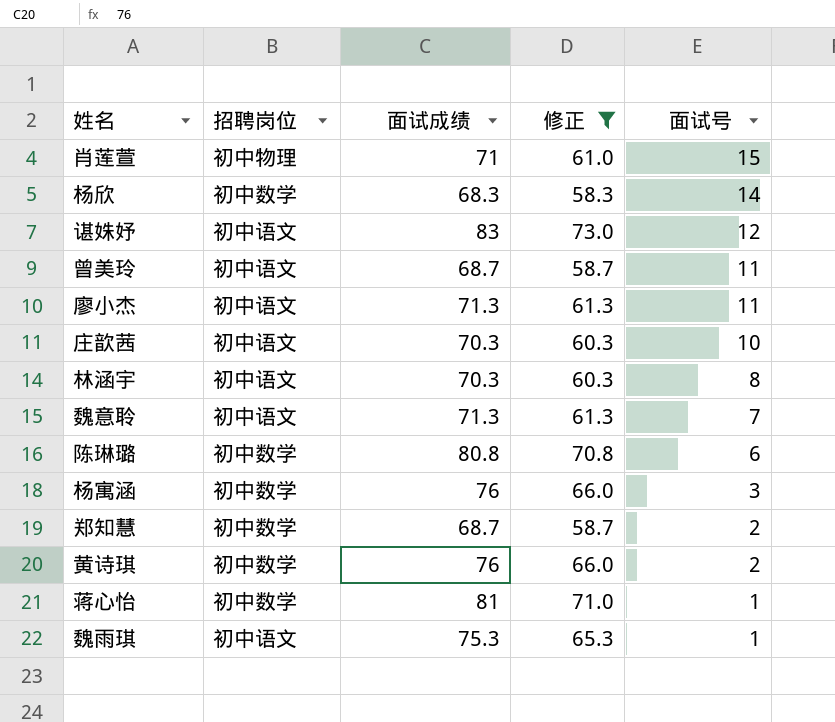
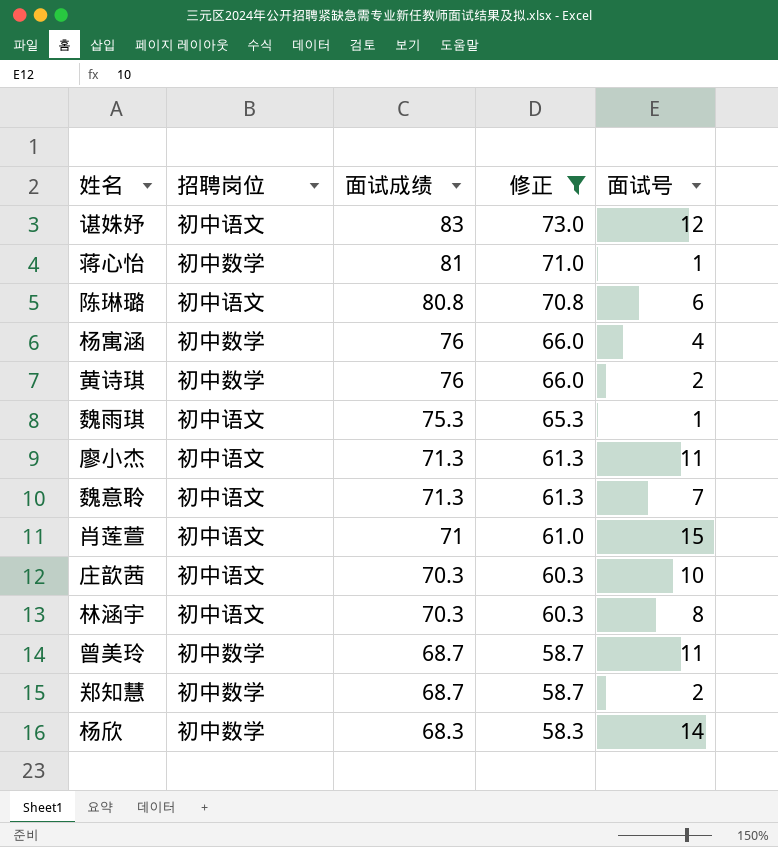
row order: 面试号 descending -> 面试成绩 descending
陈琳璐 | 招聘岗位: 初中数学 -> 初中语文
杨寓涵 | 面试号: 3 -> 4
肖莲萱 | 招聘岗位: 初中物理 -> 初中语文
曾美玲 | 招聘岗位: 初中语文 -> 初中数学

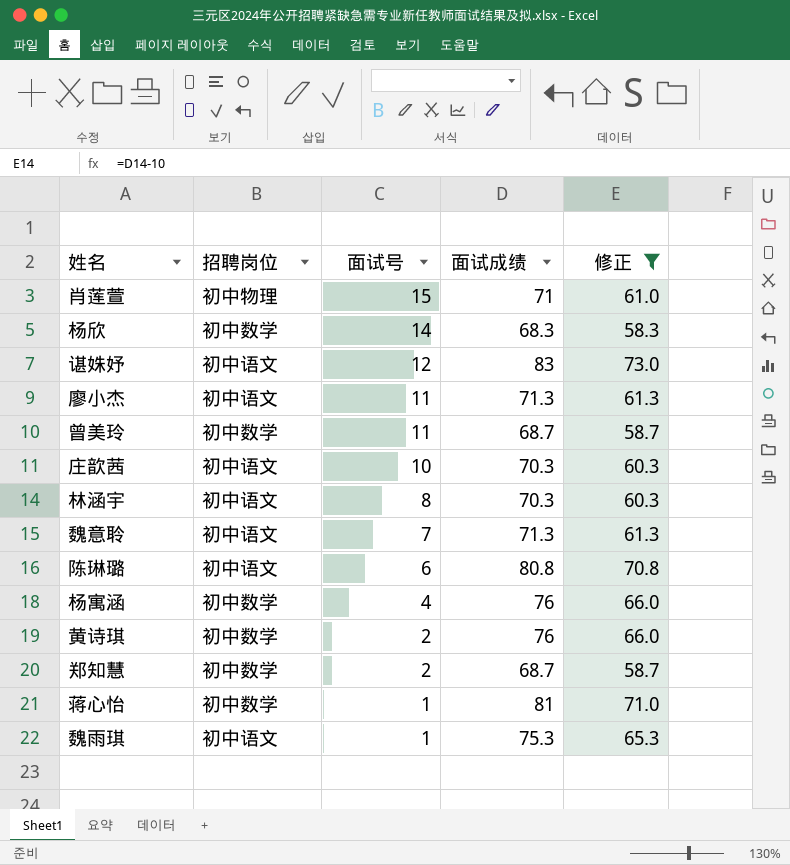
row order: 面试成绩 descending -> 面试号 descending
column 面试号 | position: 5 -> 3
肖莲萱 | 招聘岗位: 初中语文 -> 初中物理

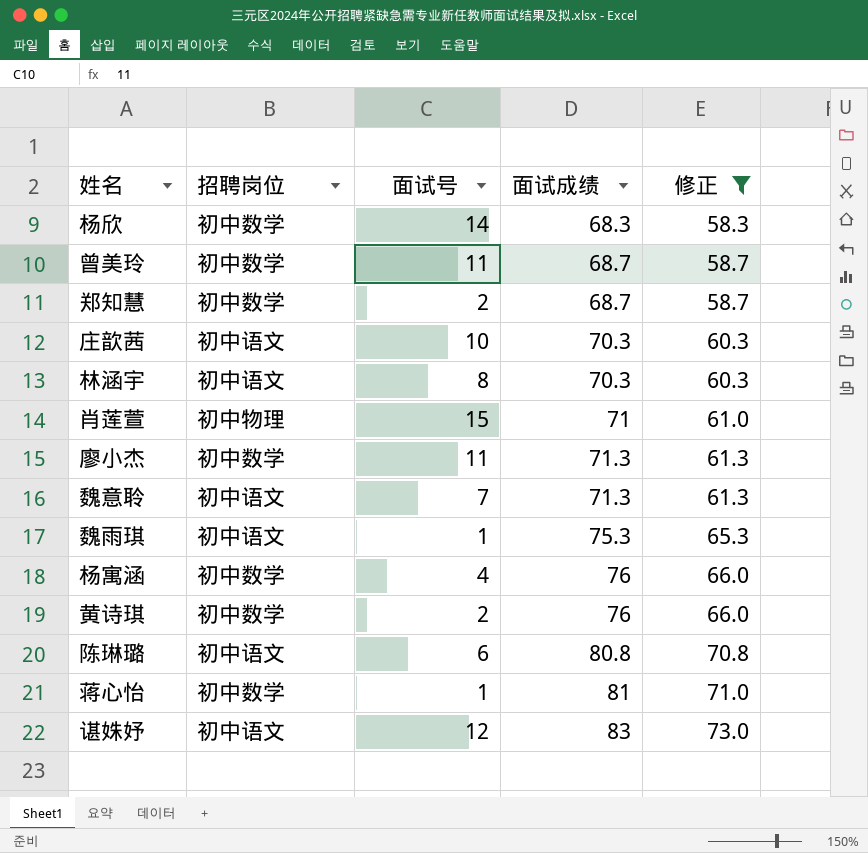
row order: 面试号 descending -> 面试成绩 ascending
廖小杰 | 招聘岗位: 初中语文 -> 初中数学

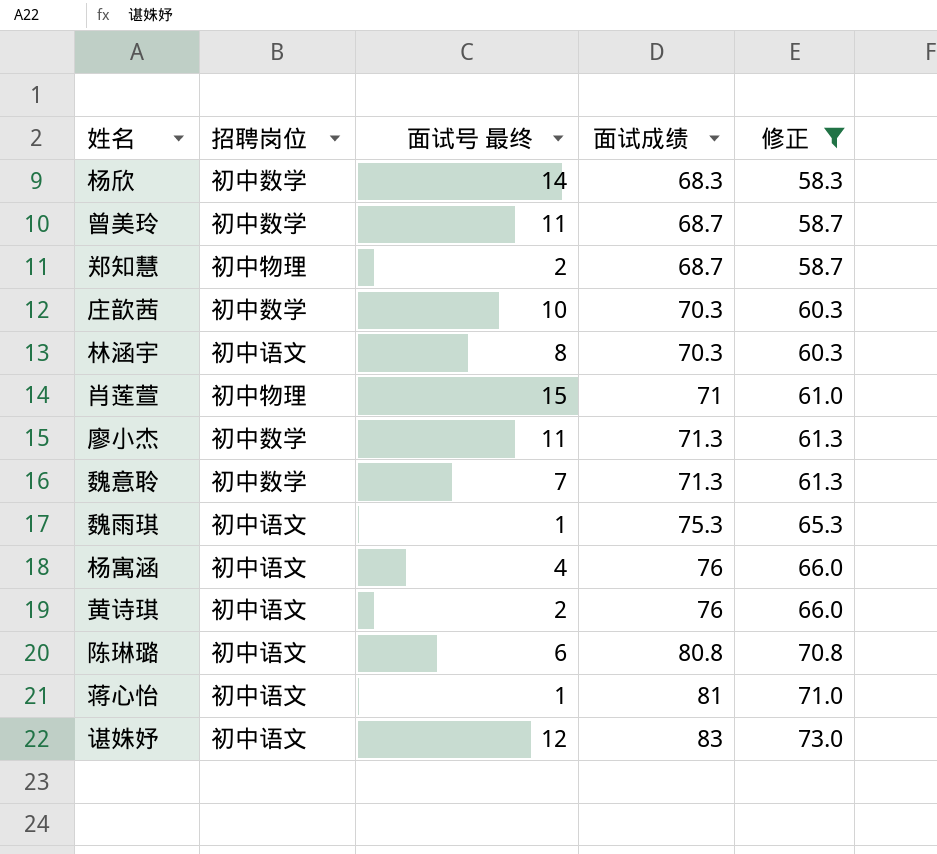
column name: 面试号 -> 面试号 最终
郑知慧 | 招聘岗位: 初中数学 -> 初中物理
庄歆茜 | 招聘岗位: 初中语文 -> 初中数学
魏意聆 | 招聘岗位: 初中语文 -> 初中数学
杨寓涵 | 招聘岗位: 初中数学 -> 初中语文
黄诗琪 | 招聘岗位: 初中数学 -> 初中语文
蒋心怡 | 招聘岗位: 初中数学 -> 初中语文

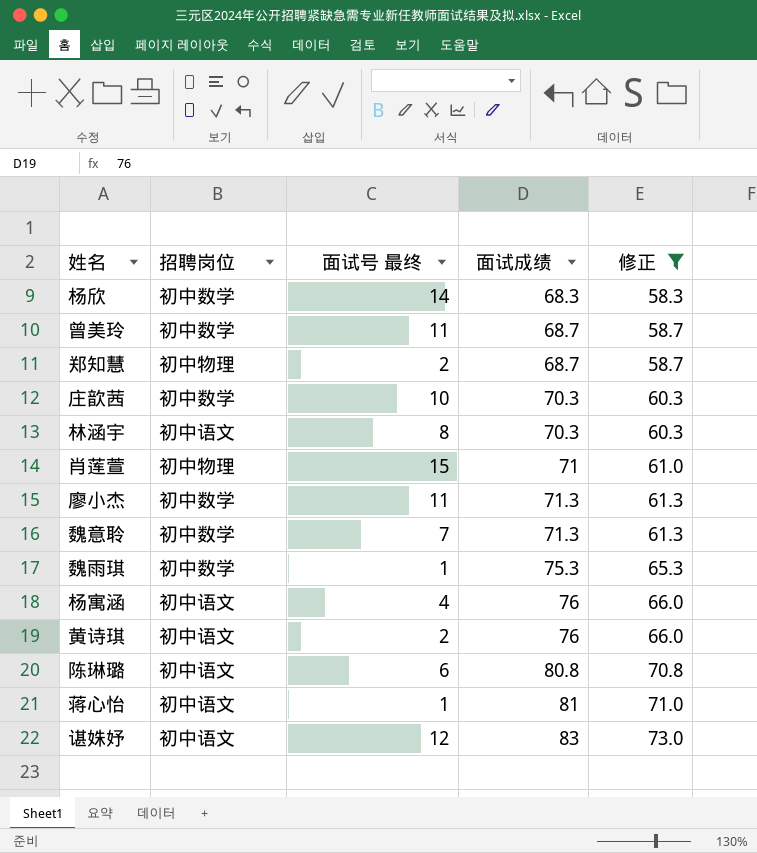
魏雨琪 | 招聘岗位: 初中语文 -> 初中数学

